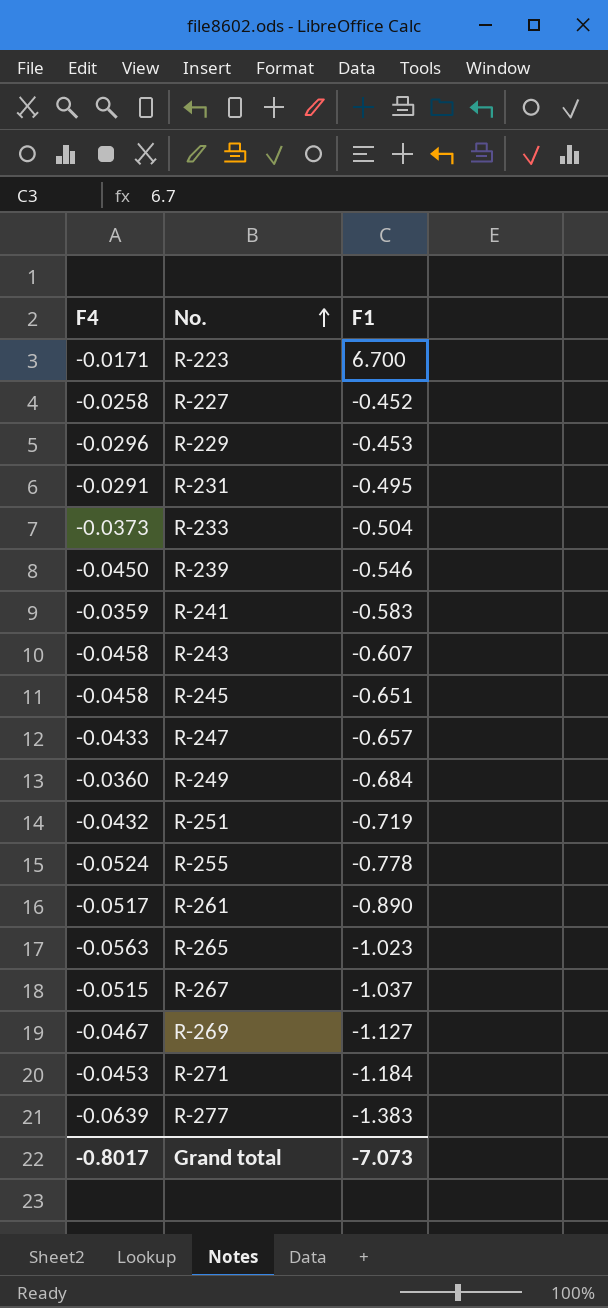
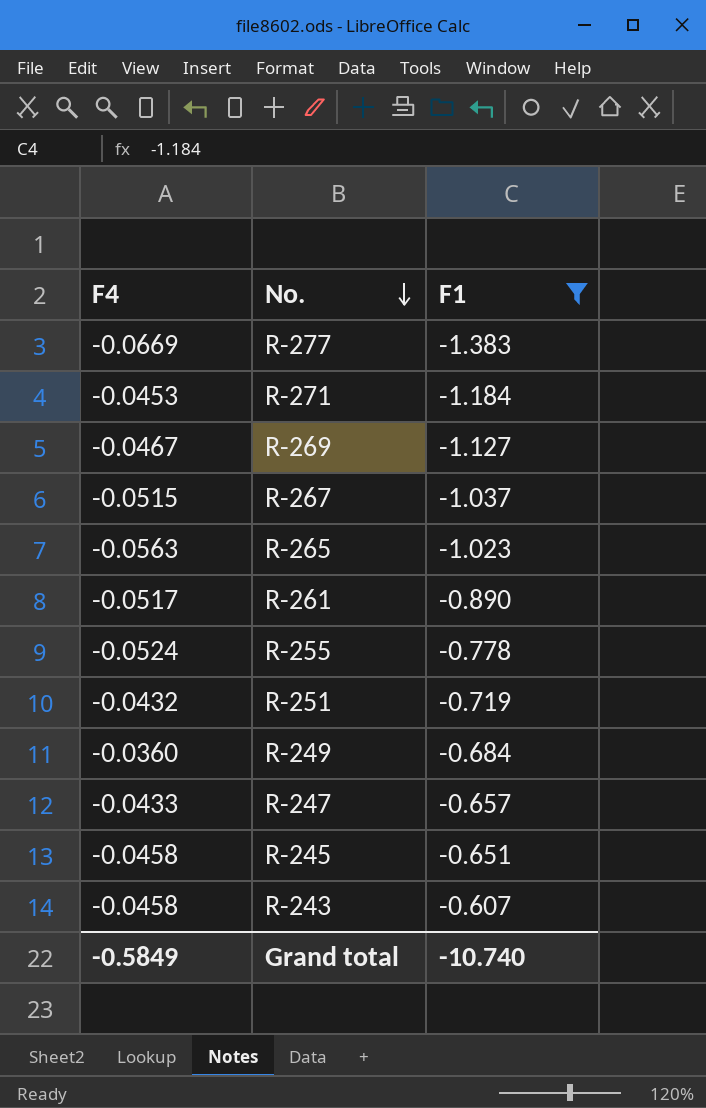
filter: none -> F1 <= -0.607
row order: No. ascending -> No. descending
R-277 | F4: -0.0639 -> -0.0669
Grand total | F4: -0.8017 -> -0.5849
Grand total | F1: -7.073 -> -10.740

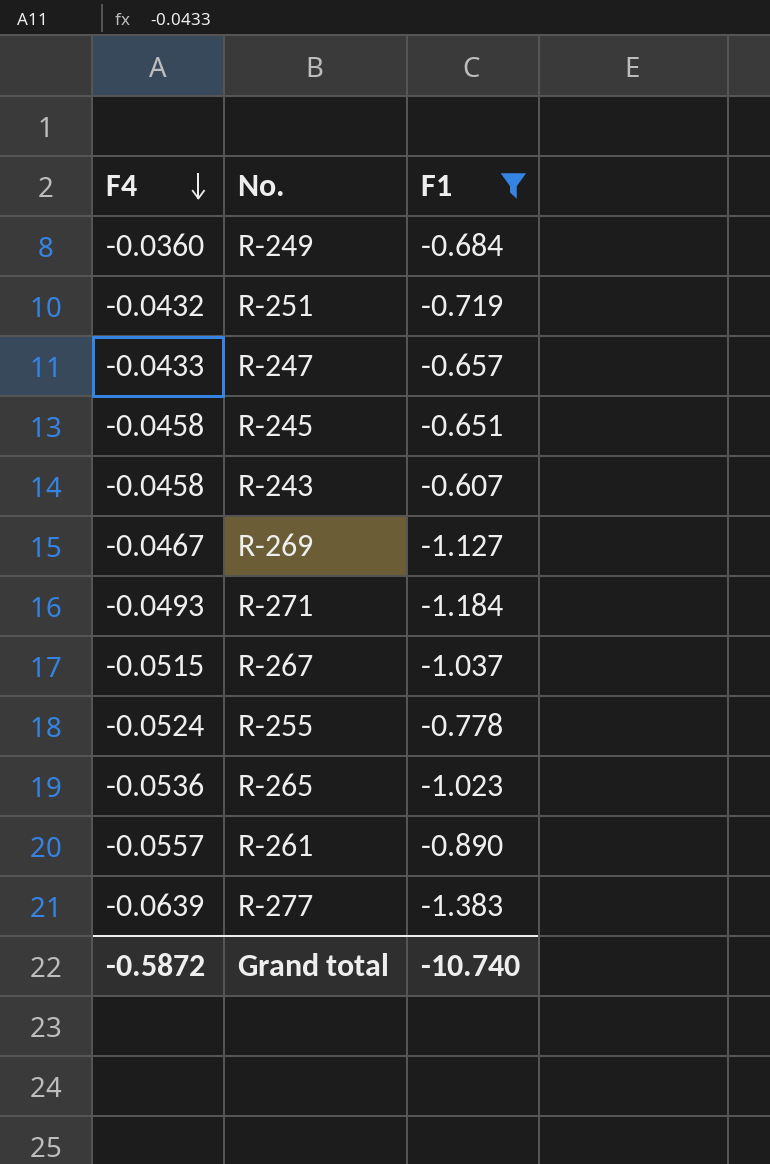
row order: No. descending -> F4 descending
R-271 | F4: -0.0453 -> -0.0493
R-265 | F4: -0.0563 -> -0.0536
R-261 | F4: -0.0517 -> -0.0557
R-277 | F4: -0.0669 -> -0.0639
Grand total | F4: -0.5849 -> -0.5872

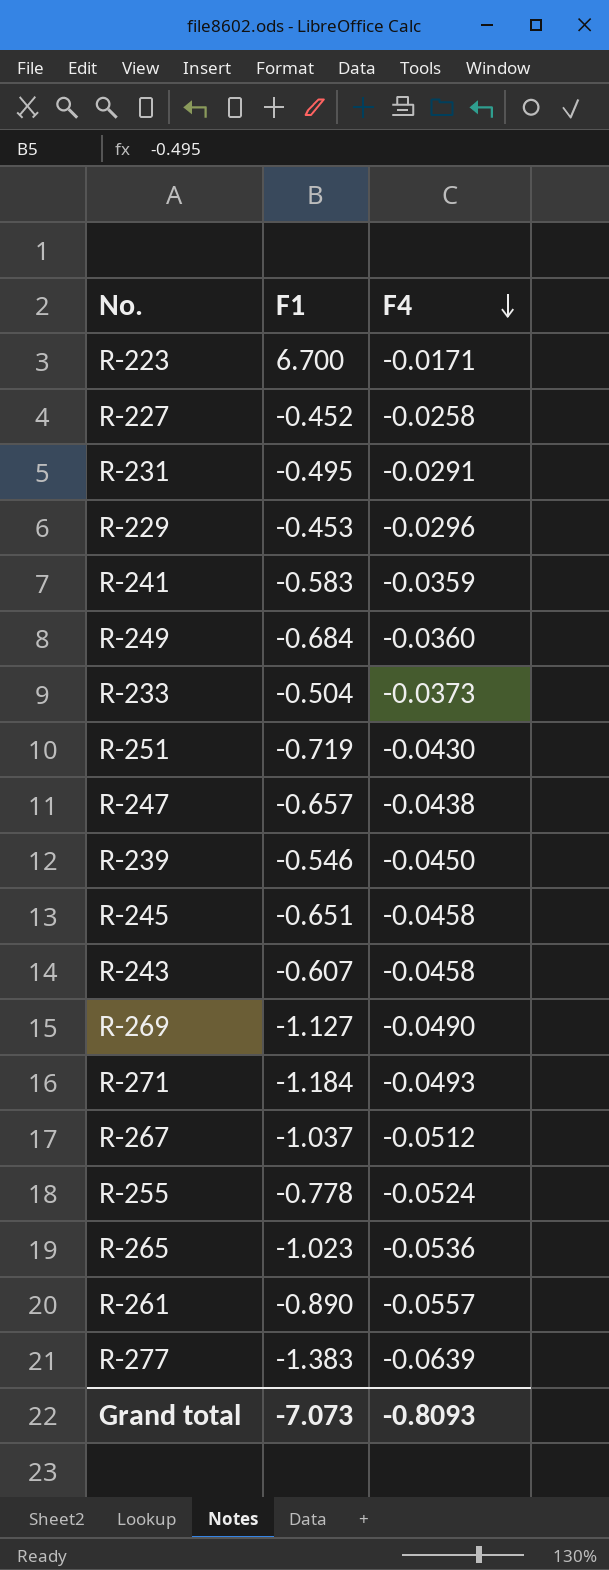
filter: F1 <= -0.607 -> none
column F4 | position: 1 -> 3
R-251 | F4: -0.0432 -> -0.0430
R-247 | F4: -0.0433 -> -0.0438
R-269 | F4: -0.0467 -> -0.0490
R-267 | F4: -0.0515 -> -0.0512
Grand total | F1: -10.740 -> -7.073
Grand total | F4: -0.5872 -> -0.8093

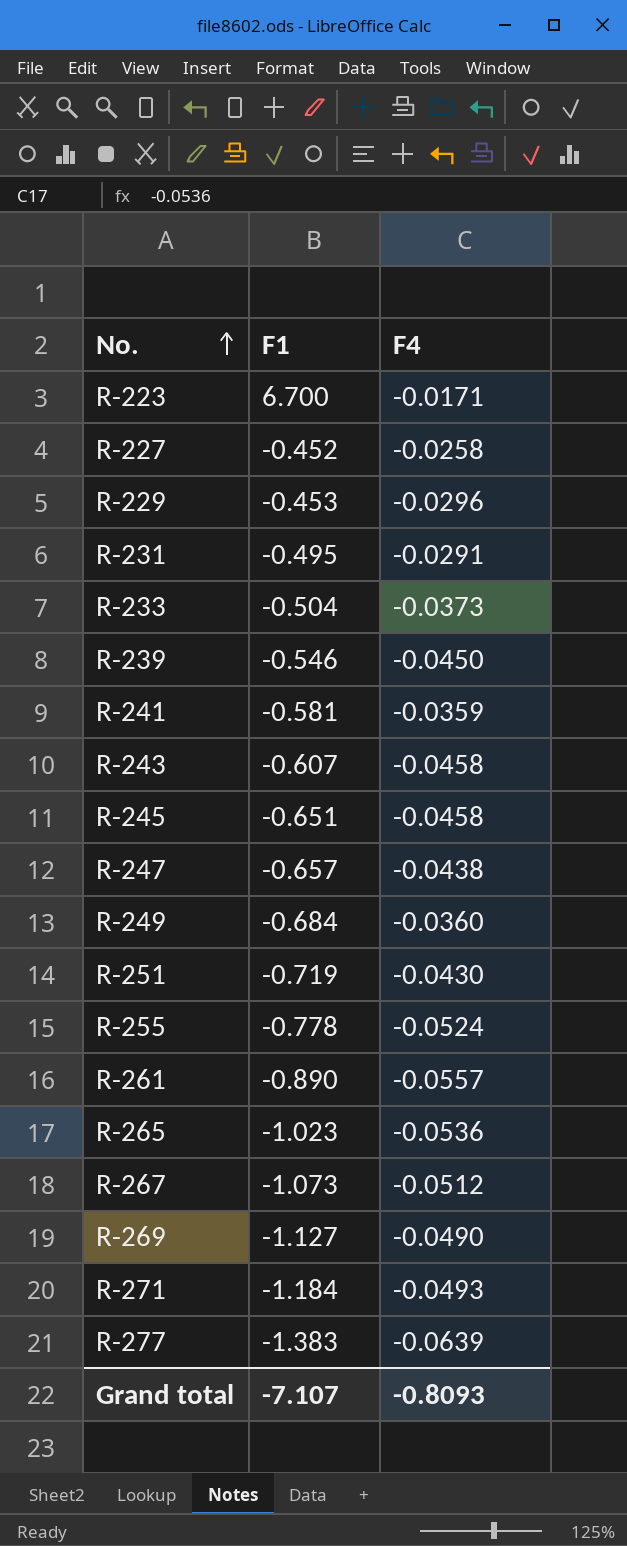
row order: F4 descending -> No. ascending
R-241 | F1: -0.583 -> -0.581
R-267 | F1: -1.037 -> -1.073
Grand total | F1: -7.073 -> -7.107

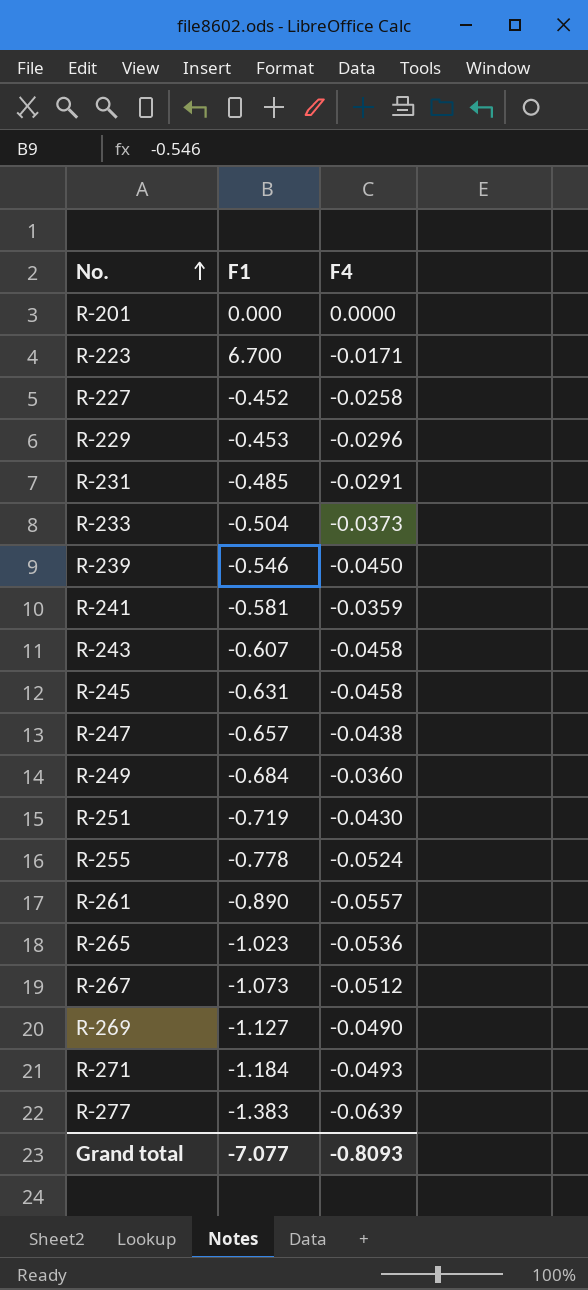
row R-201: none -> 0.000 | 0.0000
R-231 | F1: -0.495 -> -0.485
R-245 | F1: -0.651 -> -0.631
Grand total | F1: -7.107 -> -7.077

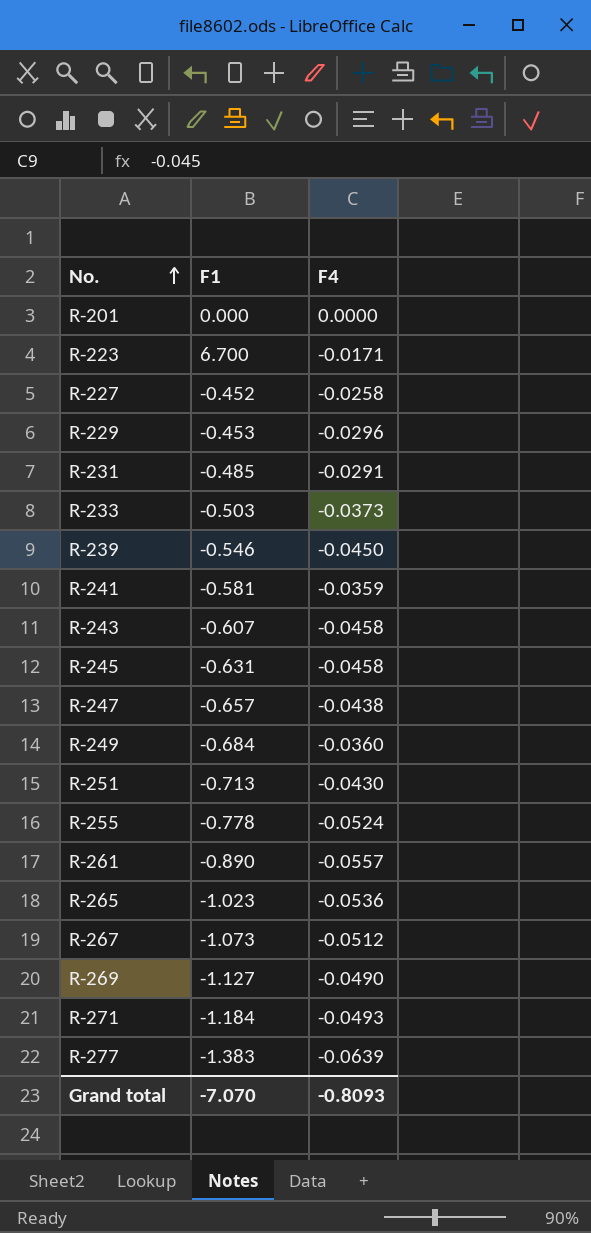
R-233 | F1: -0.504 -> -0.503
R-251 | F1: -0.719 -> -0.713
Grand total | F1: -7.077 -> -7.070

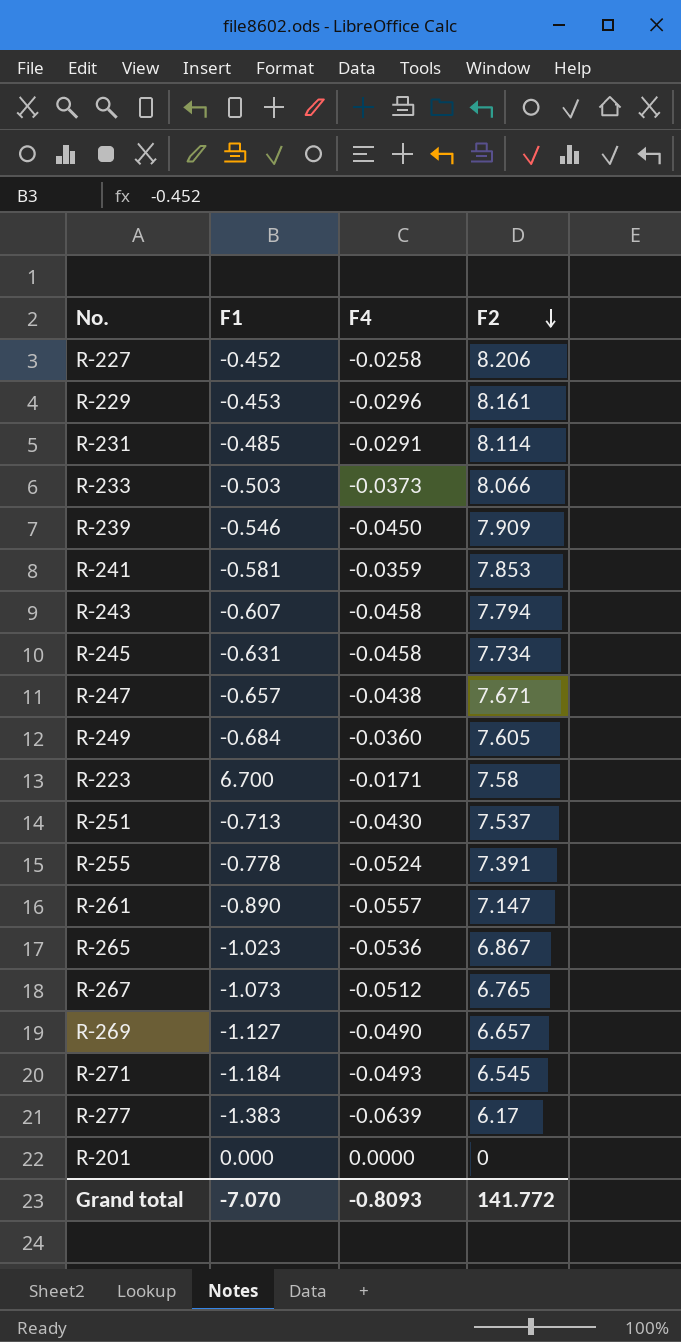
row order: No. ascending -> F2 descending
column F2 | position: none -> 4

